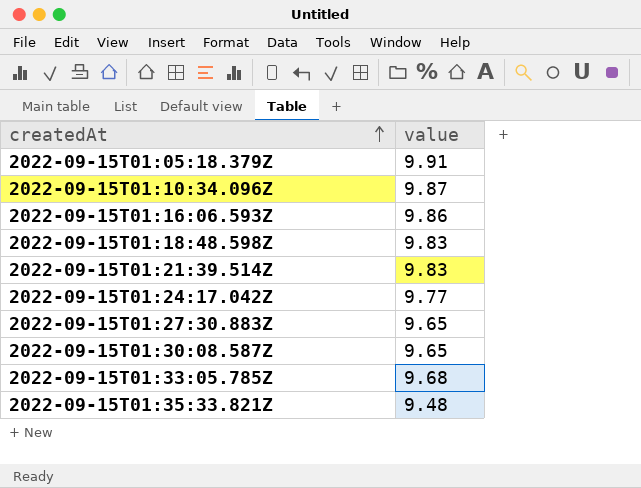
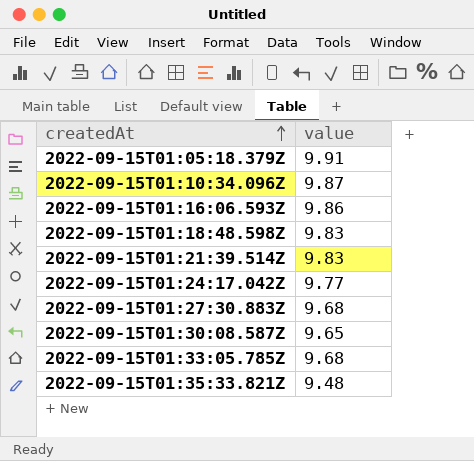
2022-09-15T01:27:30.883Z | value: 9.65 -> 9.68

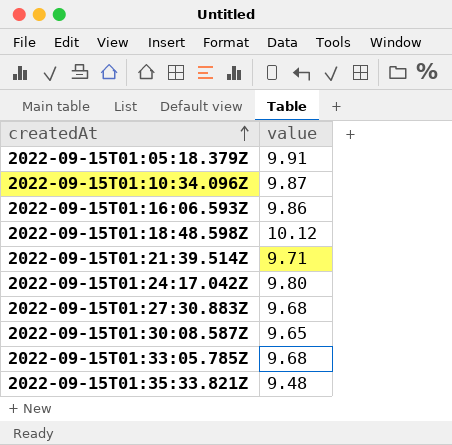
2022-09-15T01:18:48.598Z | value: 9.83 -> 10.12
2022-09-15T01:21:39.514Z | value: 9.83 -> 9.71
2022-09-15T01:24:17.042Z | value: 9.77 -> 9.80

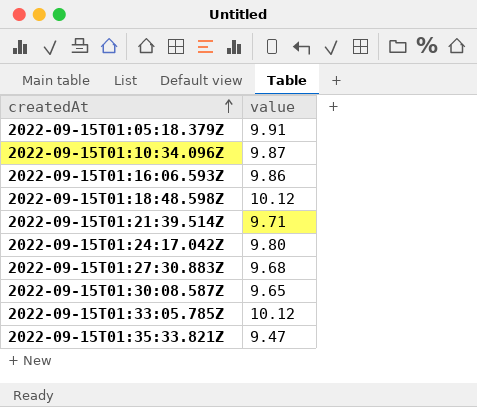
2022-09-15T01:33:05.785Z | value: 9.68 -> 10.12
2022-09-15T01:35:33.821Z | value: 9.48 -> 9.47

